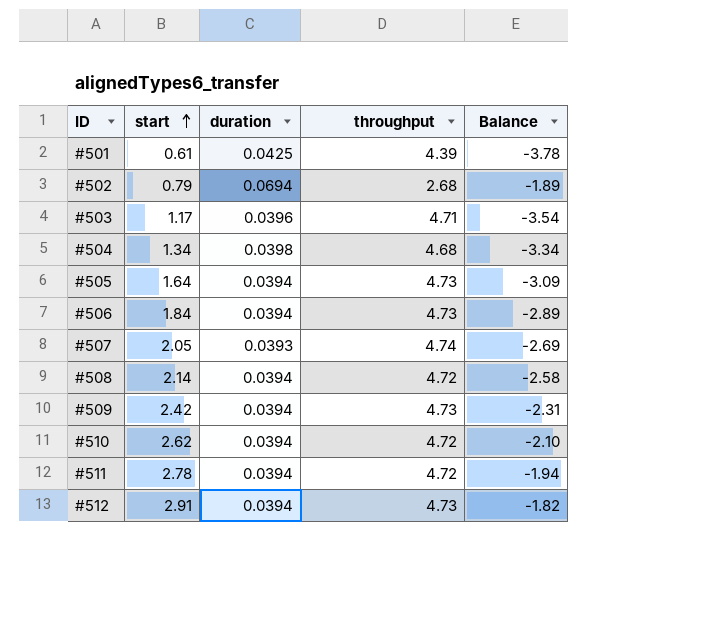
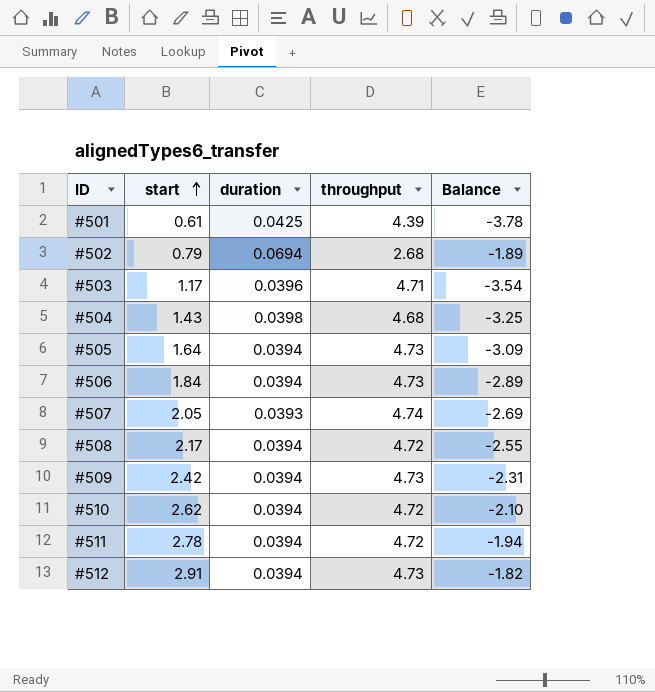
#504 | start: 1.34 -> 1.43
#504 | Balance: -3.34 -> -3.25
#508 | start: 2.14 -> 2.17
#508 | Balance: -2.58 -> -2.55

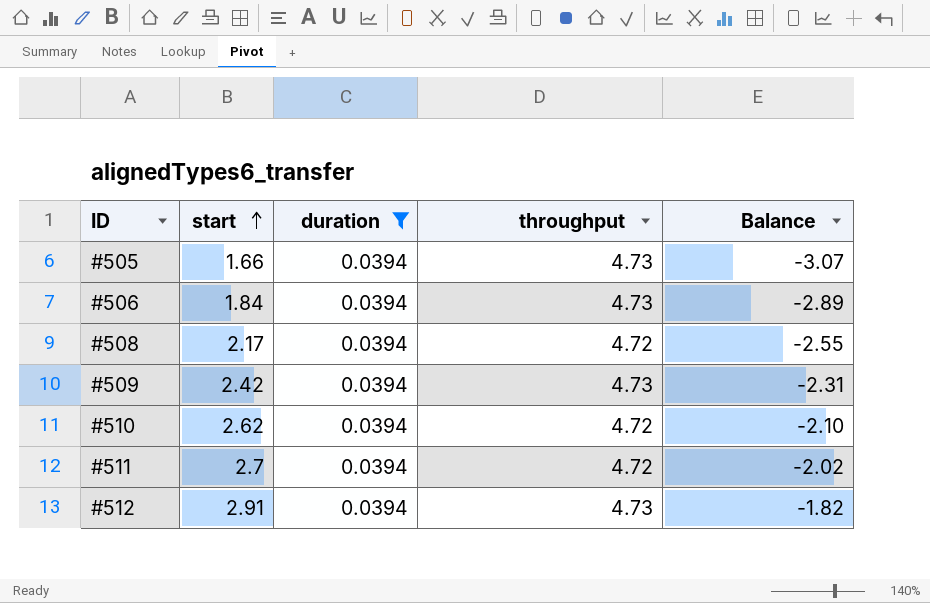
filter: none -> duration = 0.0394
#505 | start: 1.64 -> 1.66
#505 | Balance: -3.09 -> -3.07
#511 | start: 2.78 -> 2.7
#511 | Balance: -1.94 -> -2.02

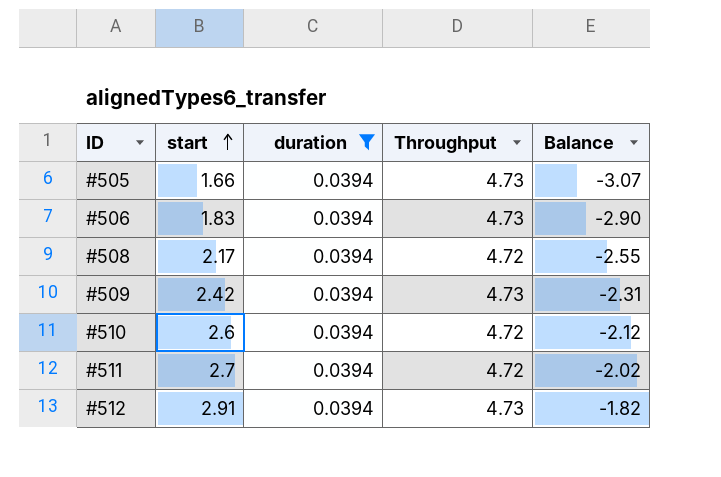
column name: throughput -> Throughput
#506 | start: 1.84 -> 1.83
#506 | Balance: -2.89 -> -2.90
#510 | start: 2.62 -> 2.6
#510 | Balance: -2.10 -> -2.12

